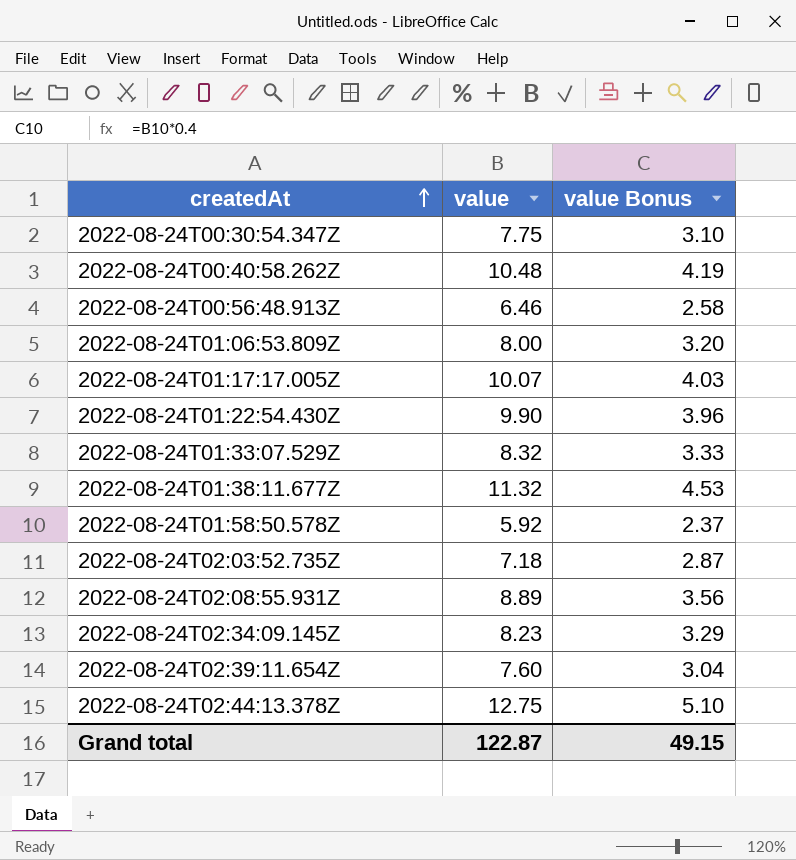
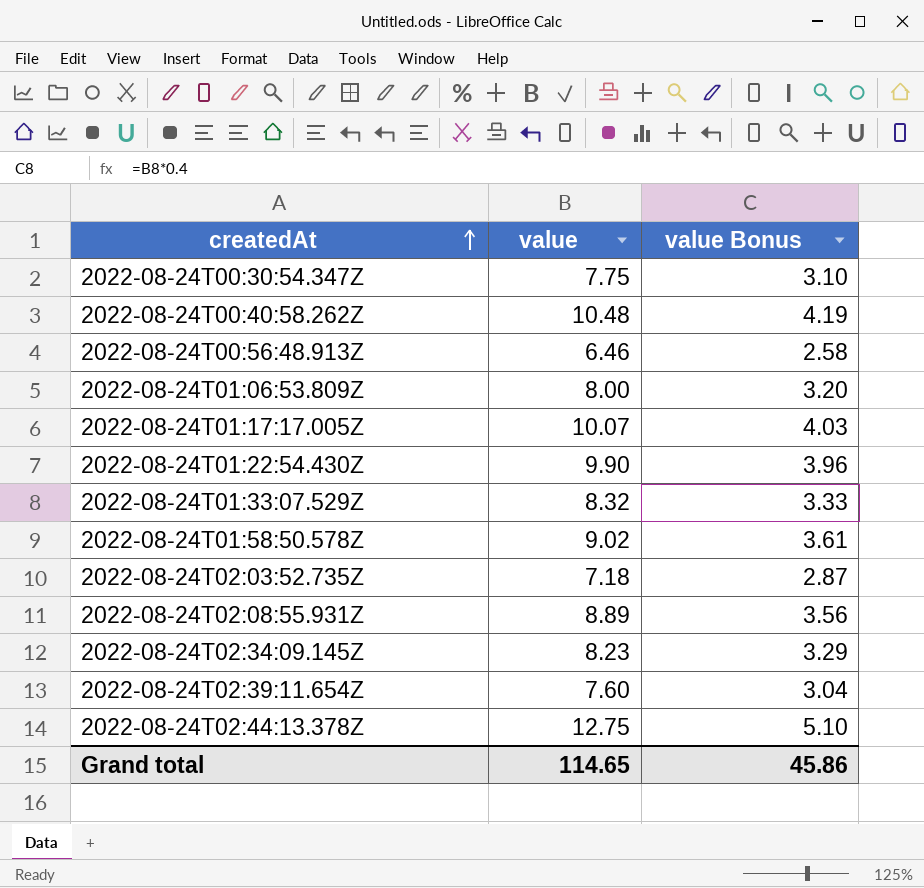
row 2022-08-24T01:38:11.677Z: 11.32 | 4.53 -> none
2022-08-24T01:58:50.578Z | value: 5.92 -> 9.02
2022-08-24T01:58:50.578Z | value Bonus: 2.37 -> 3.61
Grand total | value: 122.87 -> 114.65
Grand total | value Bonus: 49.15 -> 45.86

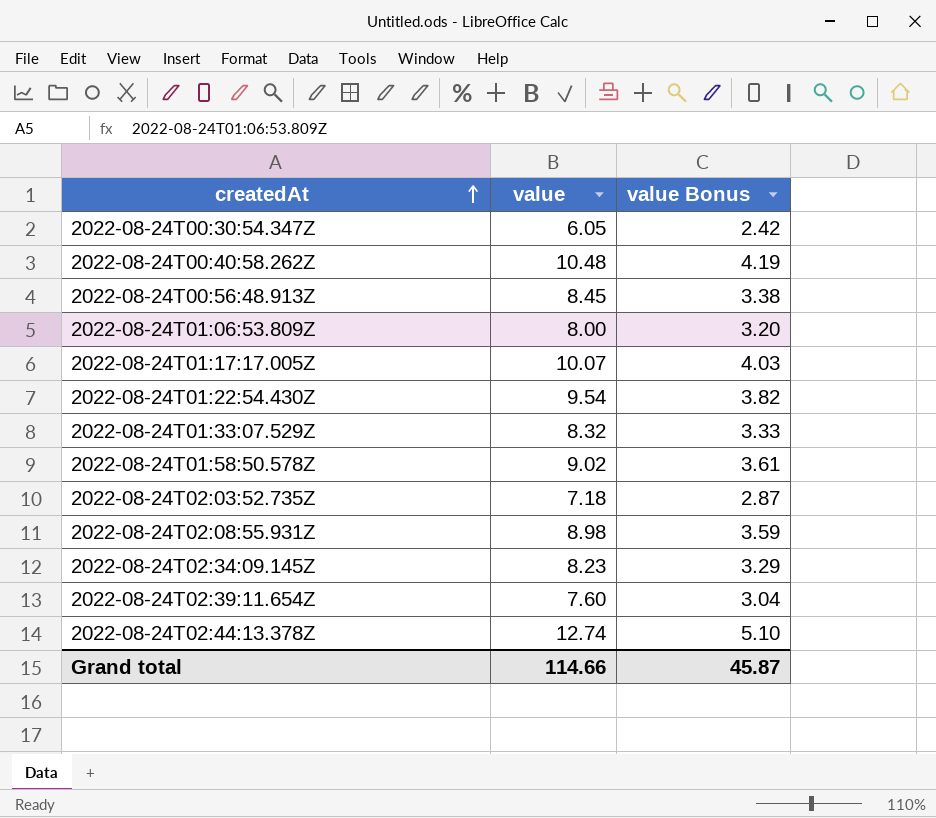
2022-08-24T00:30:54.347Z | value: 7.75 -> 6.05
2022-08-24T00:30:54.347Z | value Bonus: 3.10 -> 2.42
2022-08-24T00:56:48.913Z | value: 6.46 -> 8.45
2022-08-24T00:56:48.913Z | value Bonus: 2.58 -> 3.38
2022-08-24T01:22:54.430Z | value: 9.90 -> 9.54
2022-08-24T01:22:54.430Z | value Bonus: 3.96 -> 3.82
2022-08-24T02:08:55.931Z | value: 8.89 -> 8.98
2022-08-24T02:08:55.931Z | value Bonus: 3.56 -> 3.59
2022-08-24T02:44:13.378Z | value: 12.75 -> 12.74
Grand total | value: 114.65 -> 114.66
Grand total | value Bonus: 45.86 -> 45.87

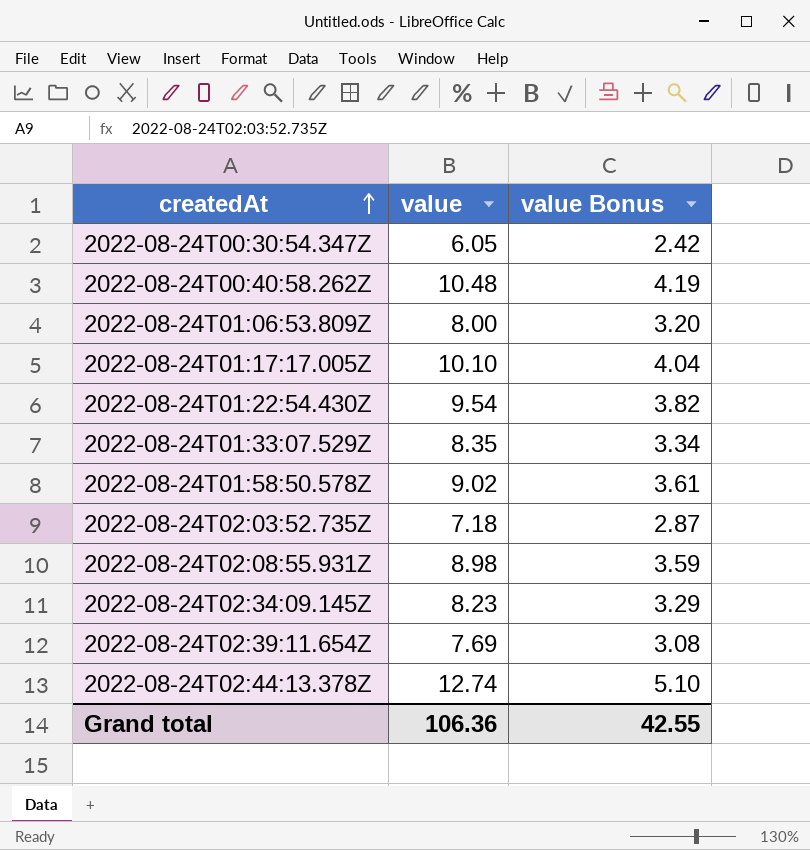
row 2022-08-24T00:56:48.913Z: 8.45 | 3.38 -> none
2022-08-24T01:17:17.005Z | value: 10.07 -> 10.10
2022-08-24T01:17:17.005Z | value Bonus: 4.03 -> 4.04
2022-08-24T01:33:07.529Z | value: 8.32 -> 8.35
2022-08-24T01:33:07.529Z | value Bonus: 3.33 -> 3.34
2022-08-24T02:39:11.654Z | value: 7.60 -> 7.69
2022-08-24T02:39:11.654Z | value Bonus: 3.04 -> 3.08
Grand total | value: 114.66 -> 106.36
Grand total | value Bonus: 45.87 -> 42.55

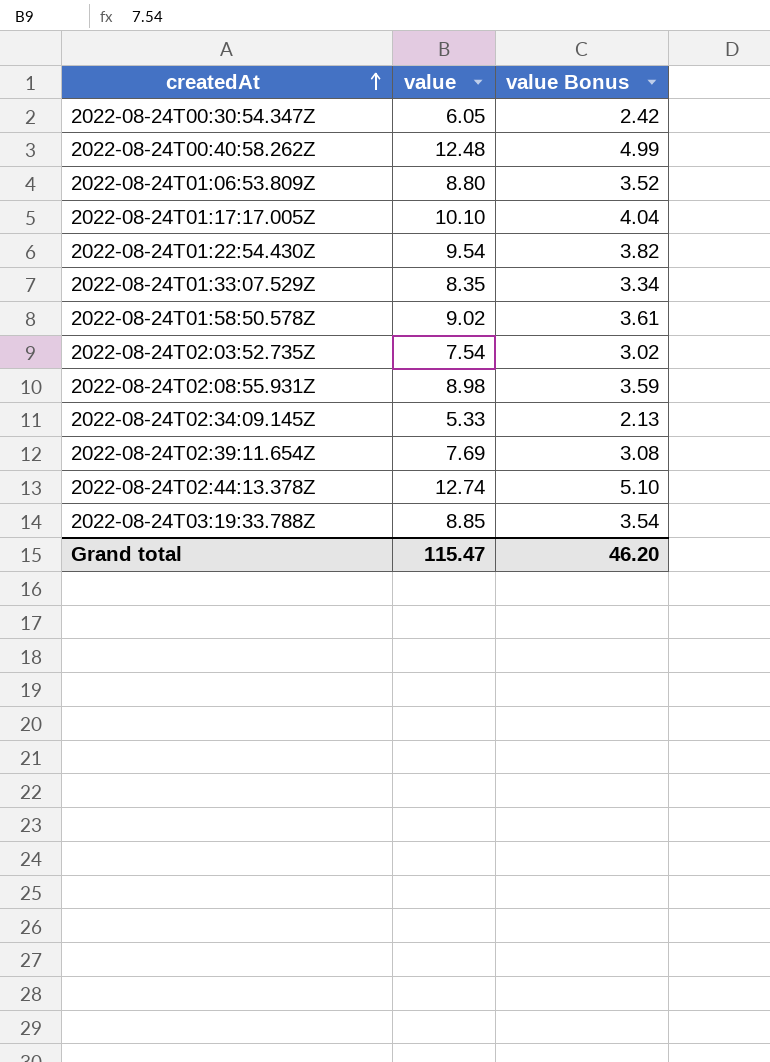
2022-08-24T00:40:58.262Z | value: 10.48 -> 12.48
2022-08-24T00:40:58.262Z | value Bonus: 4.19 -> 4.99
2022-08-24T01:06:53.809Z | value: 8.00 -> 8.80
2022-08-24T01:06:53.809Z | value Bonus: 3.20 -> 3.52
2022-08-24T02:03:52.735Z | value: 7.18 -> 7.54
2022-08-24T02:03:52.735Z | value Bonus: 2.87 -> 3.02
2022-08-24T02:34:09.145Z | value: 8.23 -> 5.33
2022-08-24T02:34:09.145Z | value Bonus: 3.29 -> 2.13
row 2022-08-24T03:19:33.788Z: none -> 8.85 | 3.54
Grand total | value: 106.36 -> 115.47
Grand total | value Bonus: 42.55 -> 46.20

